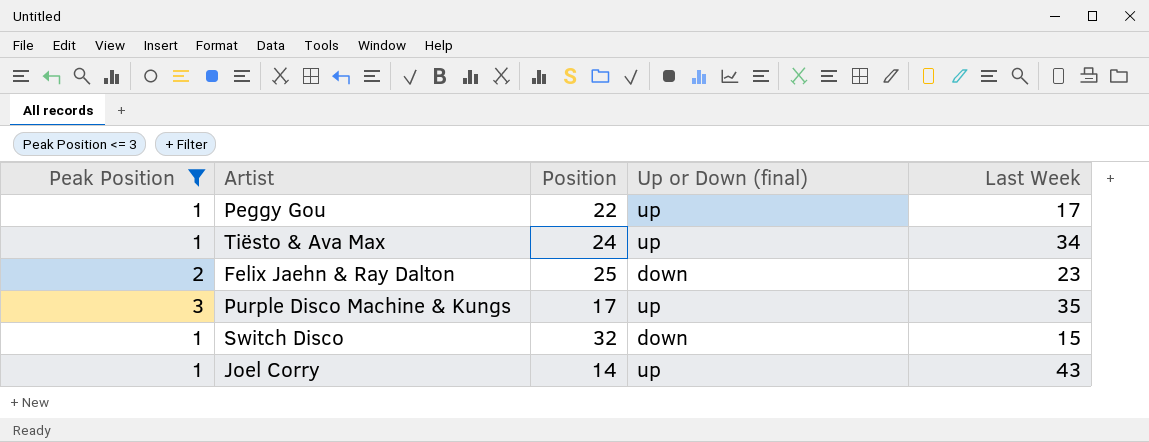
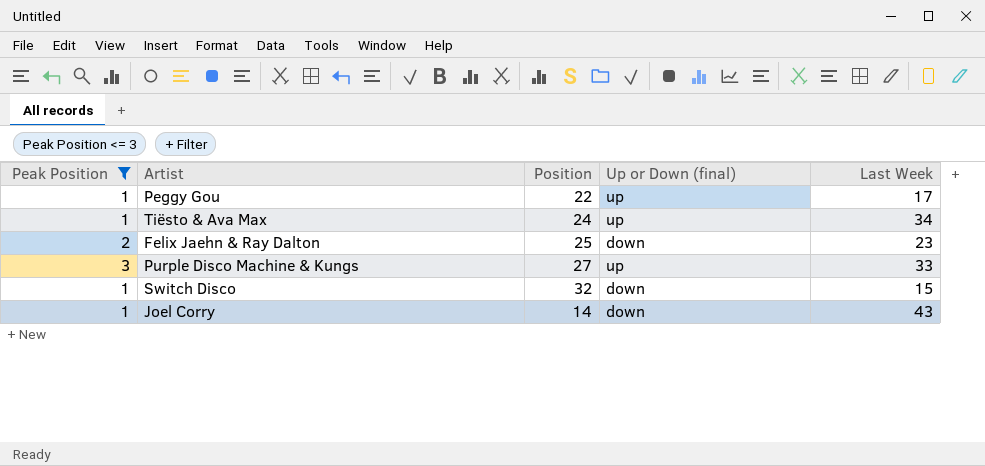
Purple Disco Machine & Kungs | Position: 17 -> 27
Purple Disco Machine & Kungs | Last Week: 35 -> 33
Joel Corry | Up or Down (final): up -> down

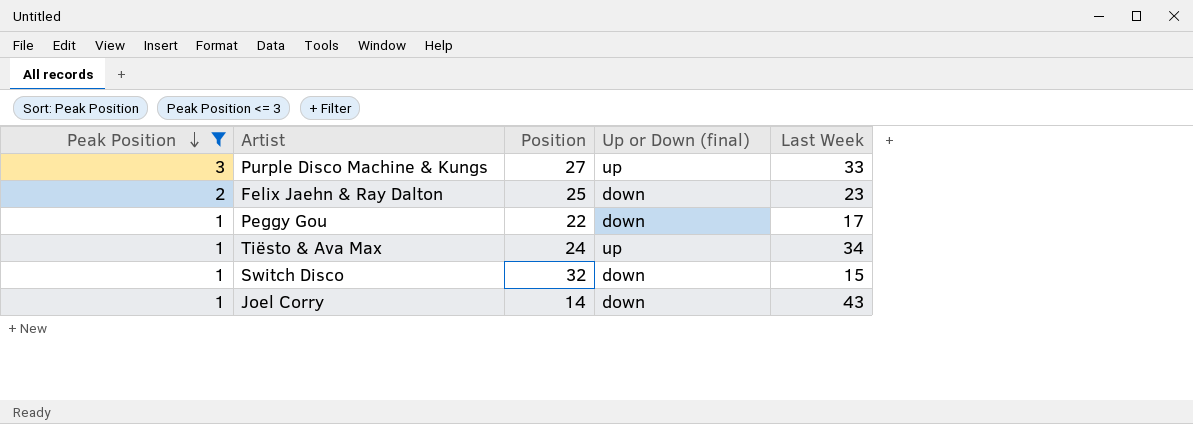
row order: none -> Peak Position descending
Peggy Gou | Up or Down (final): up -> down

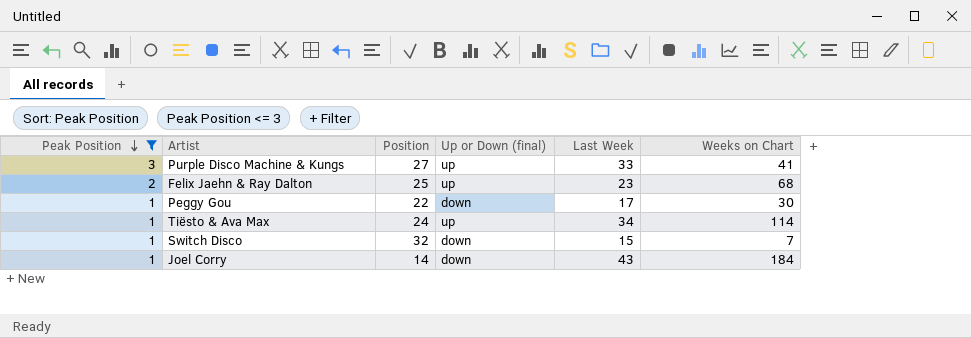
column Weeks on Chart | position: none -> 6
Felix Jaehn & Ray Dalton | Up or Down (final): down -> up

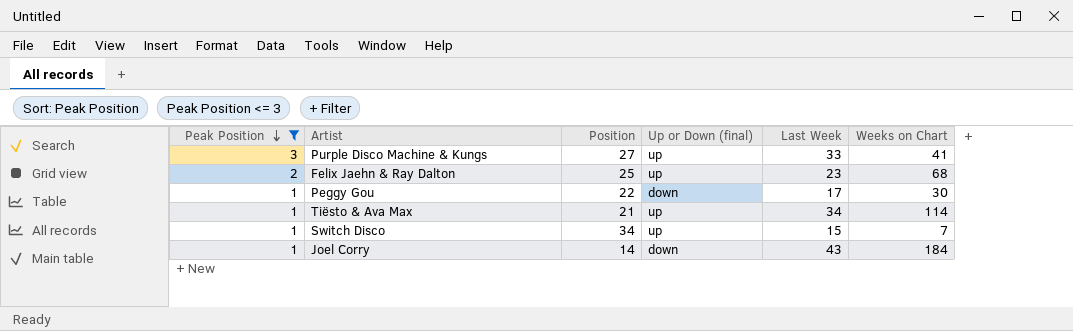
Tiësto & Ava Max | Position: 24 -> 21
Switch Disco | Position: 32 -> 34
Switch Disco | Up or Down (final): down -> up

